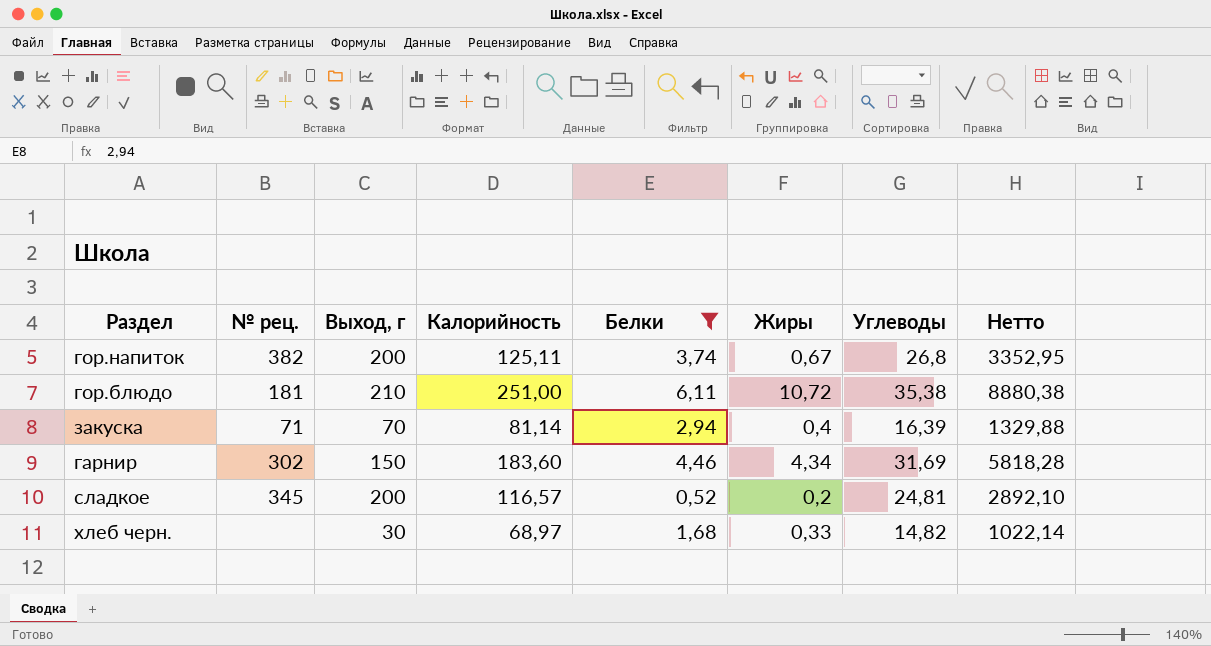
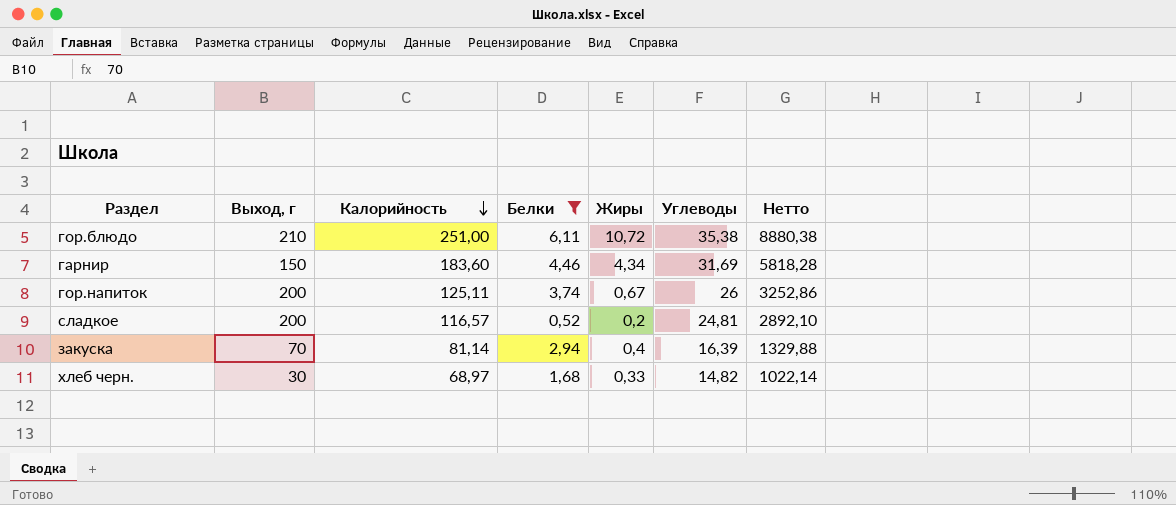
row order: none -> Калорийность descending
column № рец. | position: 2 -> none
гор.напиток | Углеводы: 26,8 -> 26
гор.напиток | Нетто: 3352,95 -> 3252,86

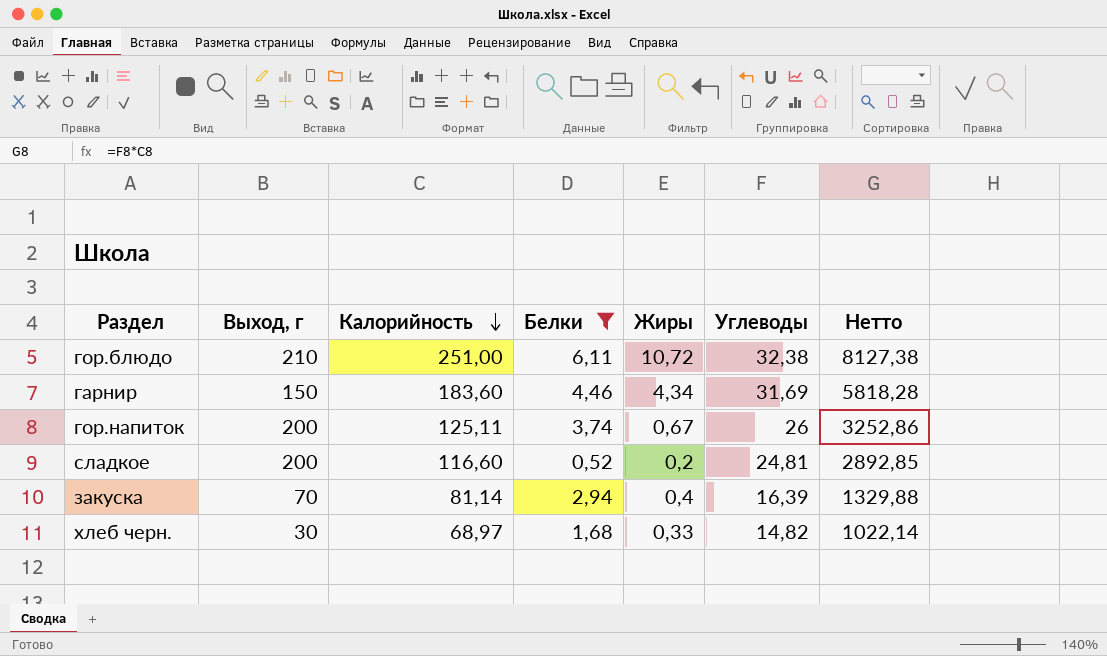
гор.блюдо | Углеводы: 35,38 -> 32,38
гор.блюдо | Нетто: 8880,38 -> 8127,38
сладкое | Калорийность: 116,57 -> 116,60
сладкое | Нетто: 2892,10 -> 2892,85

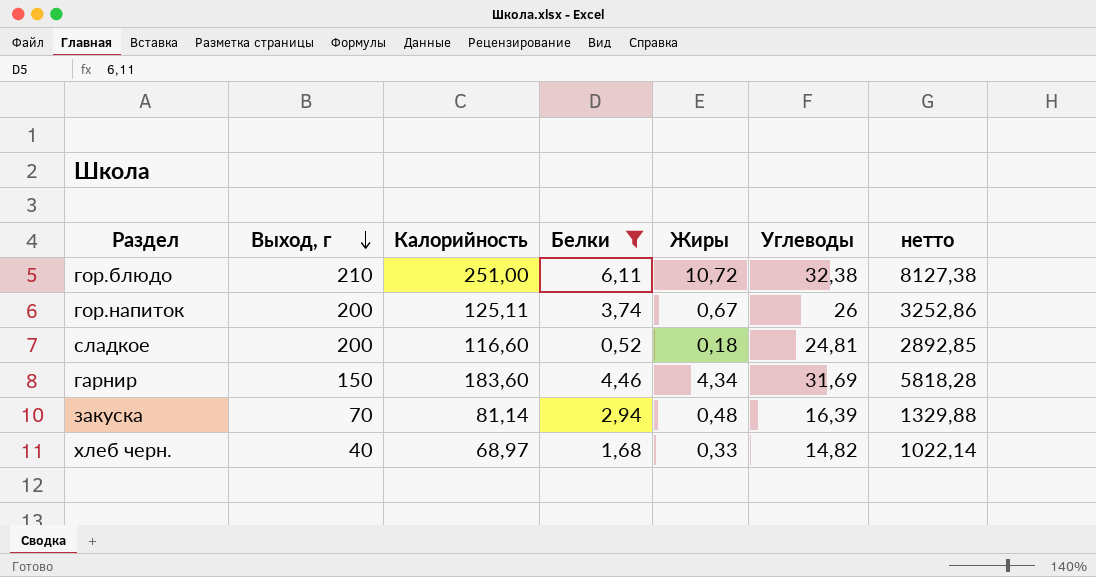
row order: Калорийность descending -> Выход, г descending
column name: Нетто -> нетто
сладкое | Жиры: 0,2 -> 0,18
закуска | Жиры: 0,4 -> 0,48
хлеб черн. | Выход, г: 30 -> 40

